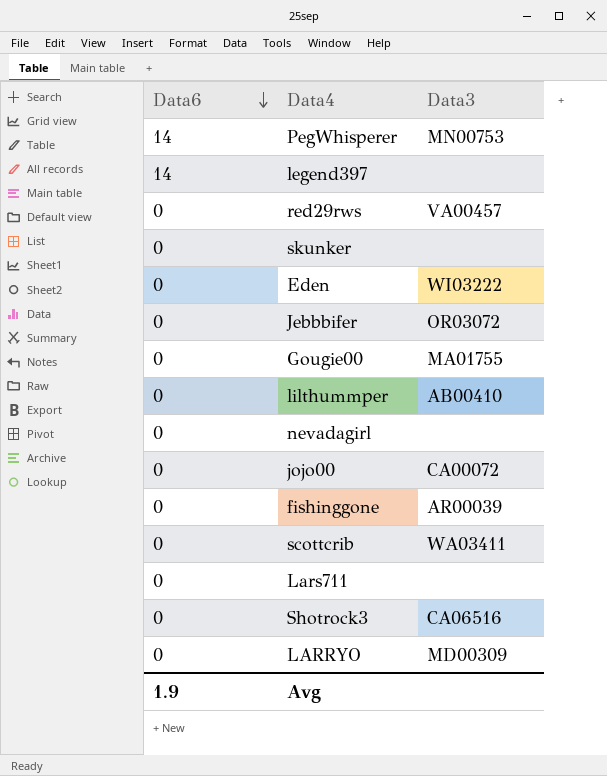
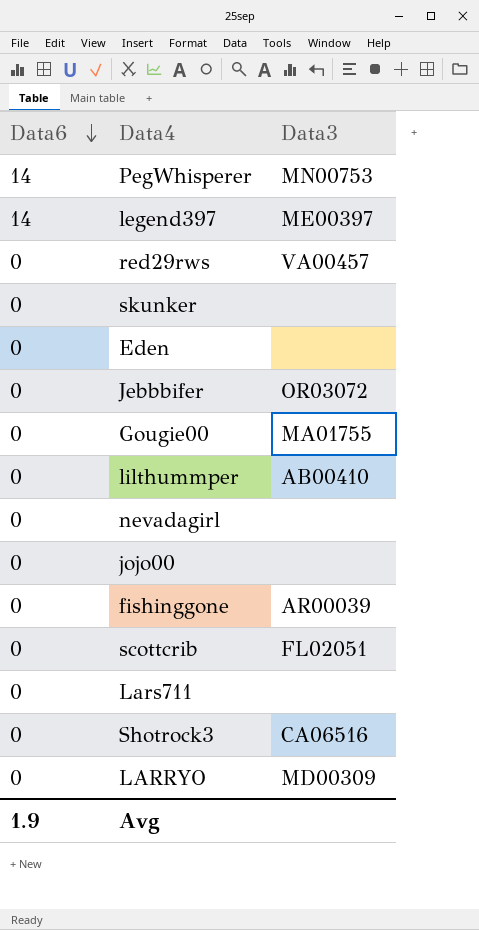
legend397 | Data3: none -> ME00397
Eden | Data3: WI03222 -> none
jojo00 | Data3: CA00072 -> none
scottcrib | Data3: WA03411 -> FL02051

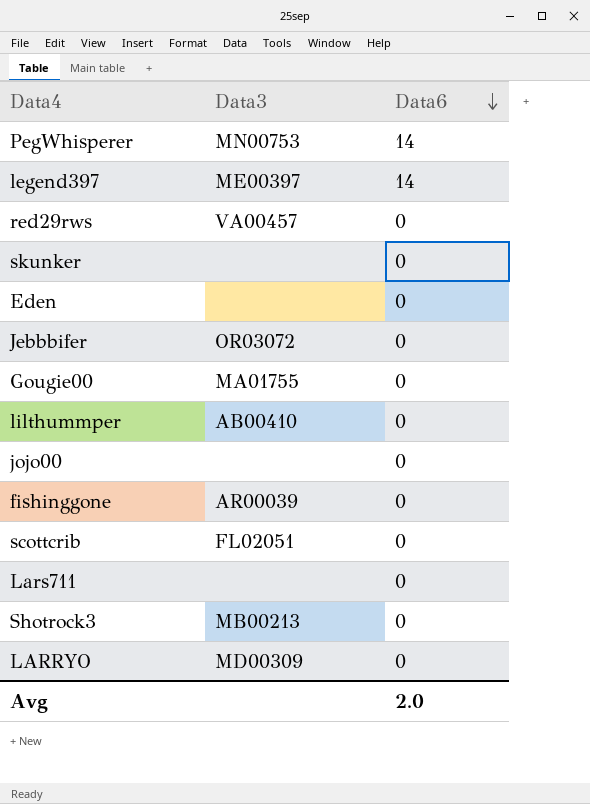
column Data6 | position: 1 -> 3
row nevadagirl: 0 | none -> none
Shotrock3 | Data3: CA06516 -> MB00213
Avg | Data6: 1.9 -> 2.0

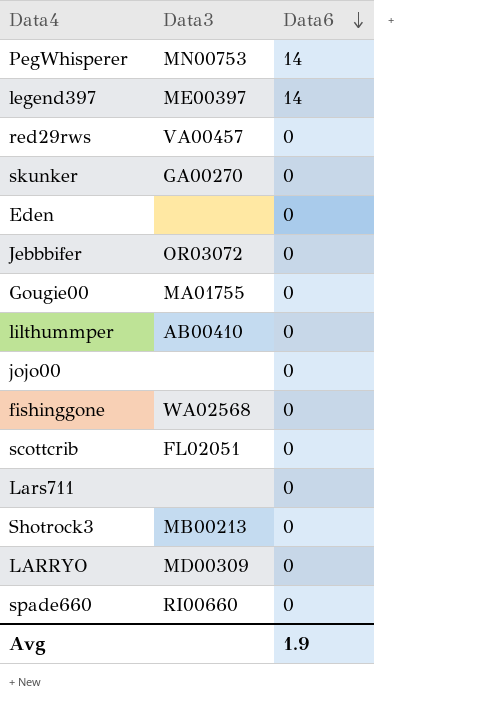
skunker | Data3: none -> GA00270
fishinggone | Data3: AR00039 -> WA02568
row spade660: none -> RI00660 | 0
Avg | Data6: 2.0 -> 1.9

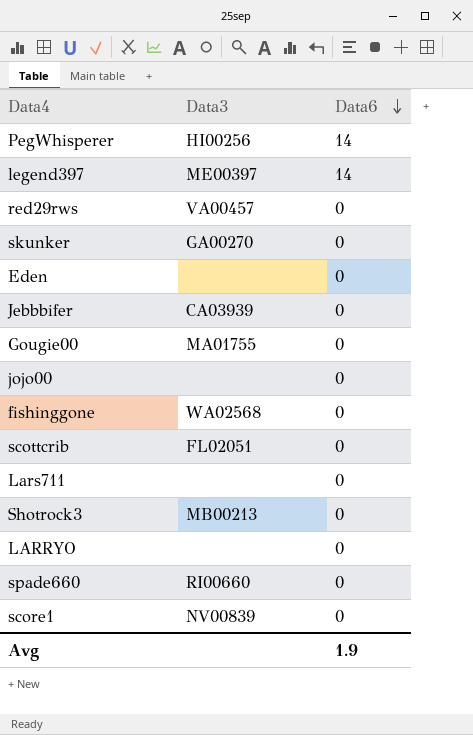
row lilthummper: AB00410 | 0 -> none
PegWhisperer | Data3: MN00753 -> HI00256
Jebbbifer | Data3: OR03072 -> CA03939
LARRYO | Data3: MD00309 -> none
row score1: none -> NV00839 | 0

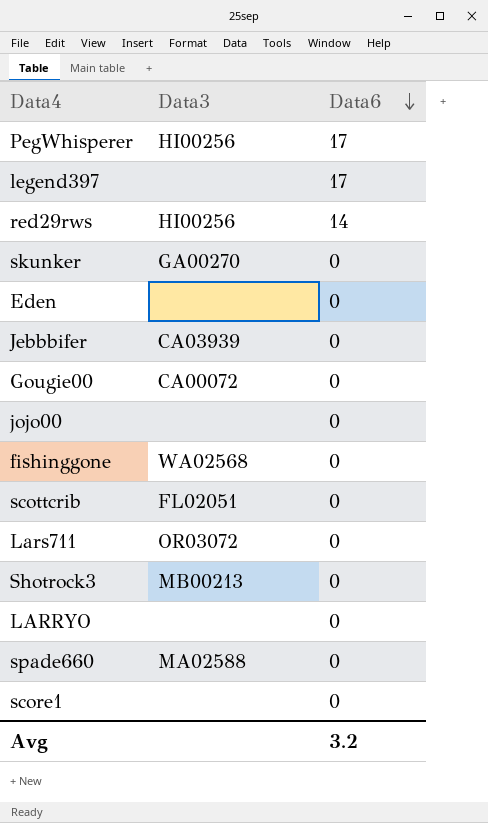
PegWhisperer | Data6: 14 -> 17
legend397 | Data3: ME00397 -> none
legend397 | Data6: 14 -> 17
red29rws | Data3: VA00457 -> HI00256
red29rws | Data6: 0 -> 14
Gougie00 | Data3: MA01755 -> CA00072
Lars711 | Data3: none -> OR03072
spade660 | Data3: RI00660 -> MA02588
score1 | Data3: NV00839 -> none
Avg | Data6: 1.9 -> 3.2

